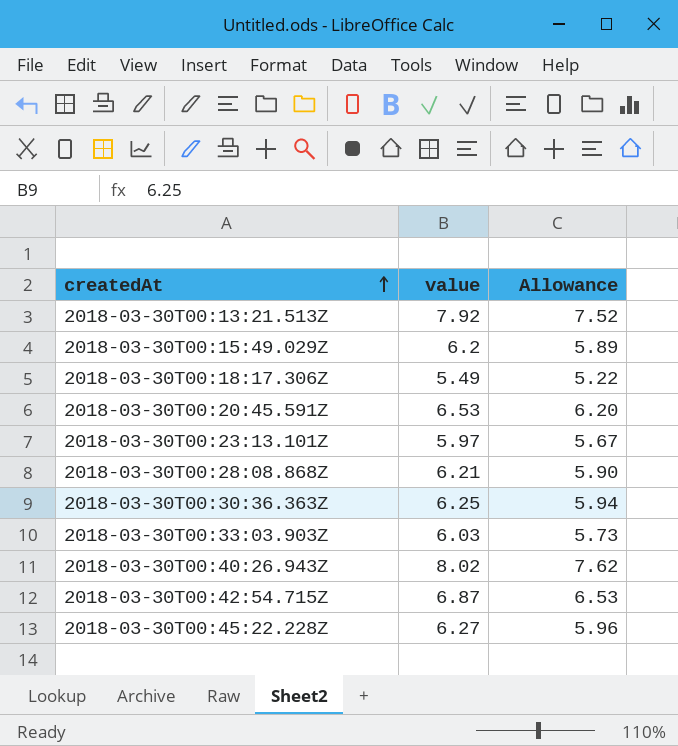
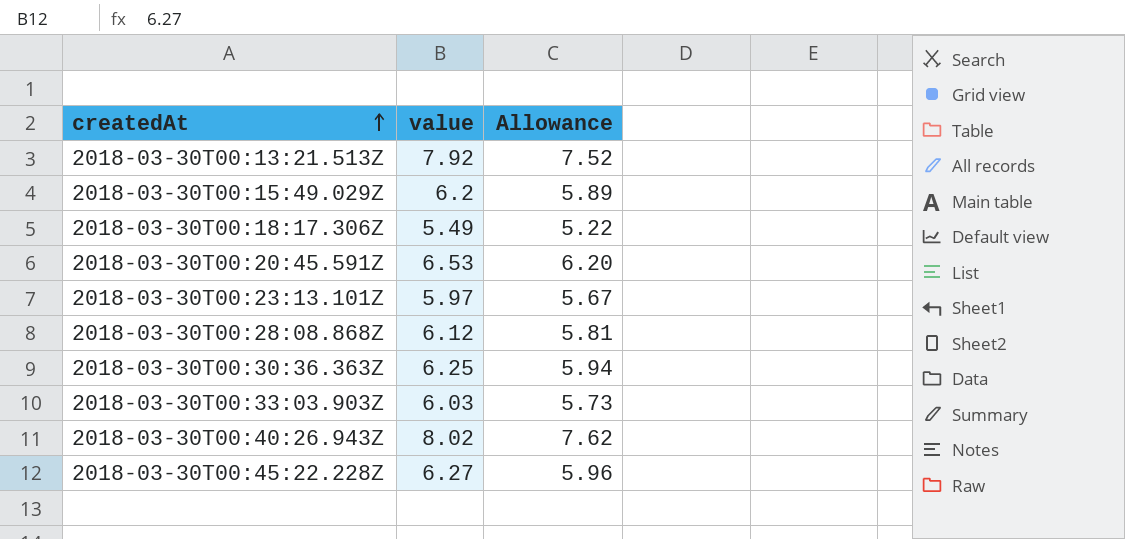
row 2018-03-30T00:42:54.715Z: 6.87 | 6.53 -> none
2018-03-30T00:28:08.868Z | value: 6.21 -> 6.12
2018-03-30T00:28:08.868Z | Allowance: 5.90 -> 5.81

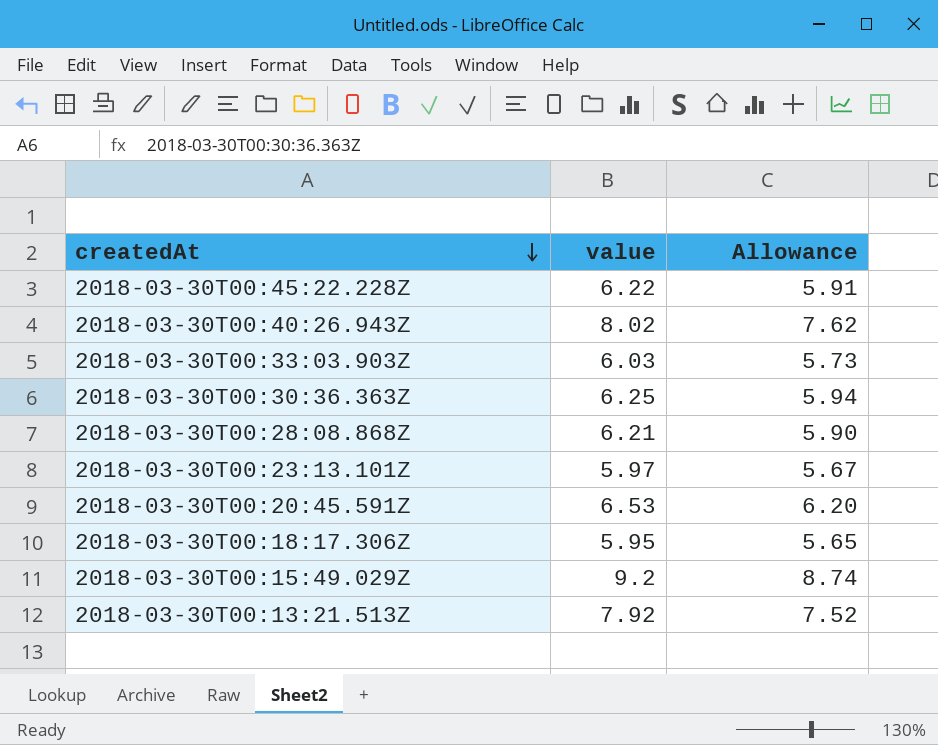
row order: createdAt ascending -> createdAt descending
2018-03-30T00:45:22.228Z | value: 6.27 -> 6.22
2018-03-30T00:45:22.228Z | Allowance: 5.96 -> 5.91
2018-03-30T00:28:08.868Z | value: 6.12 -> 6.21
2018-03-30T00:28:08.868Z | Allowance: 5.81 -> 5.90
2018-03-30T00:18:17.306Z | value: 5.49 -> 5.95
2018-03-30T00:18:17.306Z | Allowance: 5.22 -> 5.65
2018-03-30T00:15:49.029Z | value: 6.2 -> 9.2
2018-03-30T00:15:49.029Z | Allowance: 5.89 -> 8.74

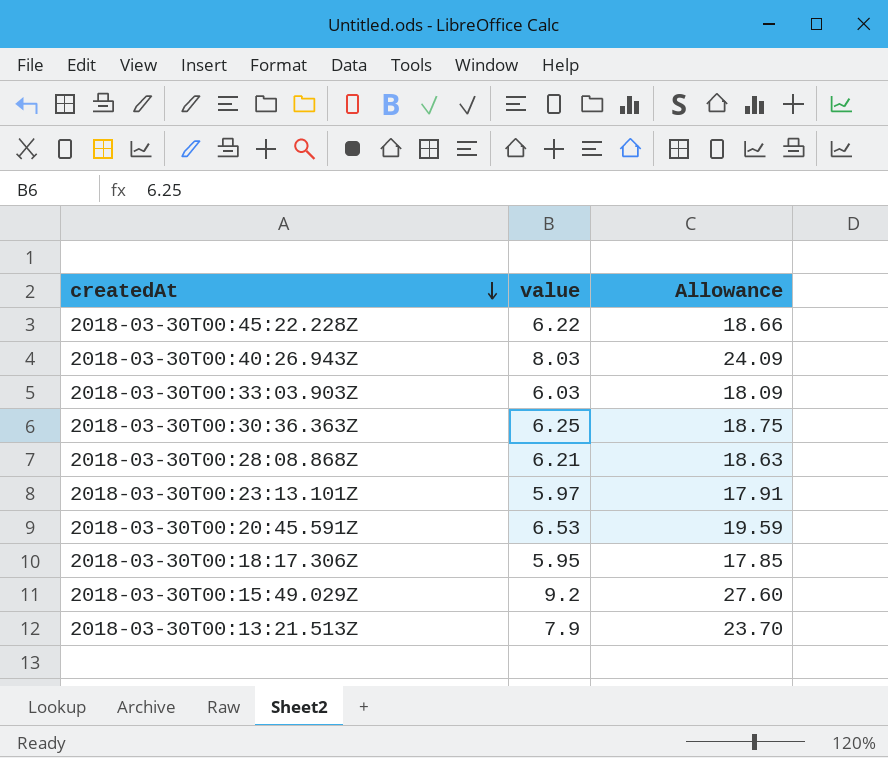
column Allowance | formula: [value] * 0.95 -> [value] * 3
2018-03-30T00:40:26.943Z | value: 8.02 -> 8.03
2018-03-30T00:13:21.513Z | value: 7.92 -> 7.9

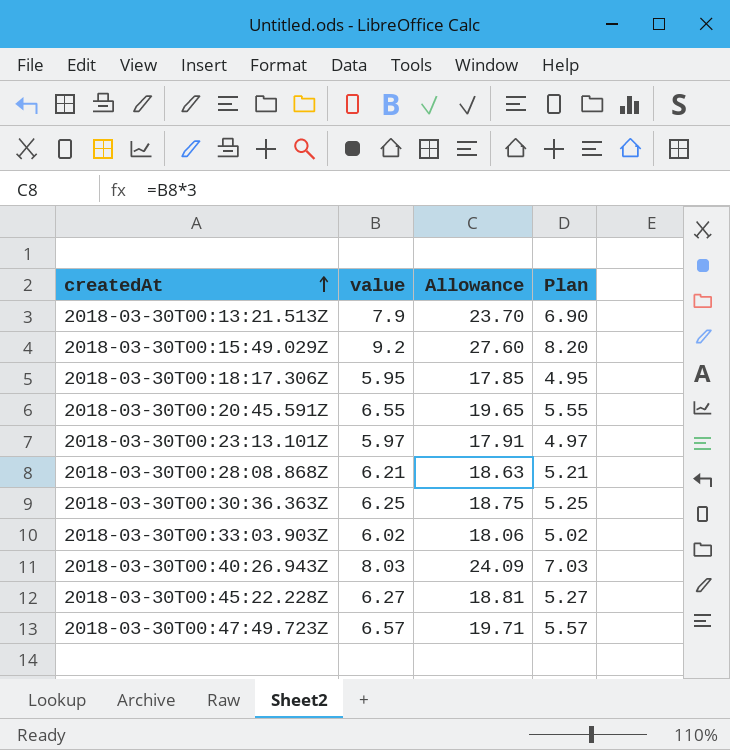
row order: createdAt descending -> createdAt ascending
column Plan | formula: none -> [value] - 1
2018-03-30T00:20:45.591Z | value: 6.53 -> 6.55
2018-03-30T00:20:45.591Z | Allowance: 19.59 -> 19.65
2018-03-30T00:33:03.903Z | value: 6.03 -> 6.02
2018-03-30T00:33:03.903Z | Allowance: 18.09 -> 18.06
2018-03-30T00:45:22.228Z | value: 6.22 -> 6.27
2018-03-30T00:45:22.228Z | Allowance: 18.66 -> 18.81
row 2018-03-30T00:47:49.723Z: none -> 6.57 | 19.71 | 5.57

